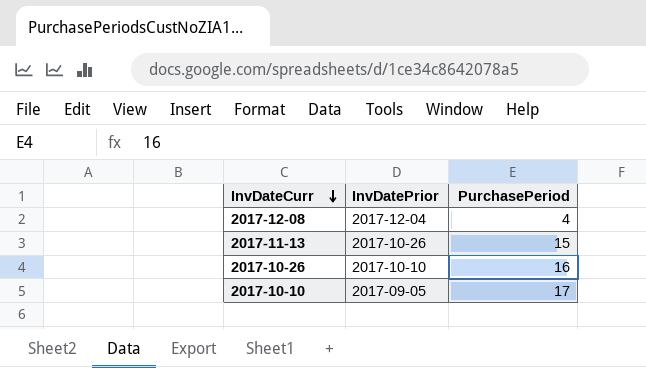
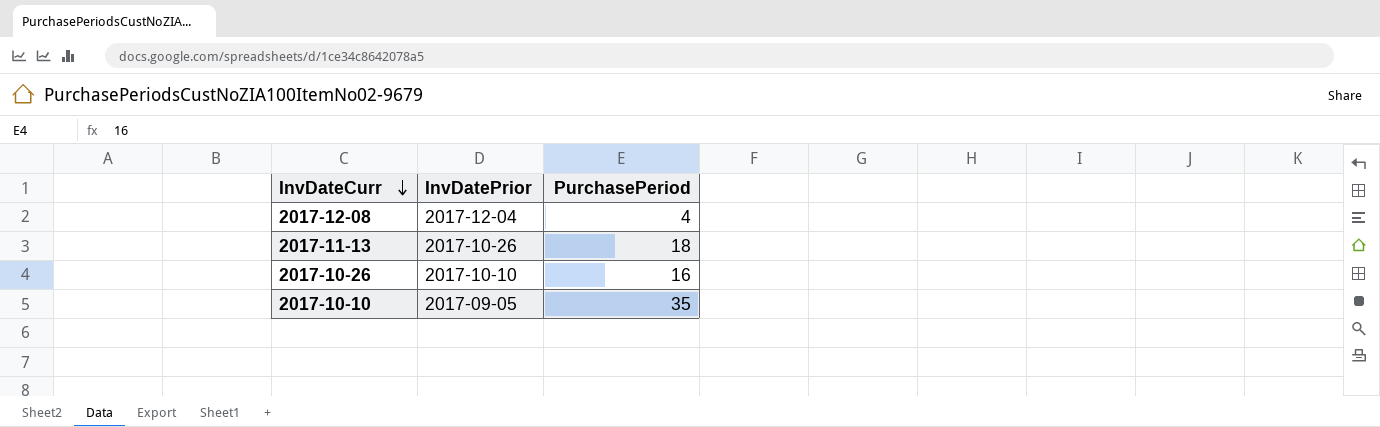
2017-11-13 | PurchasePeriod: 15 -> 18
2017-10-10 | PurchasePeriod: 17 -> 35

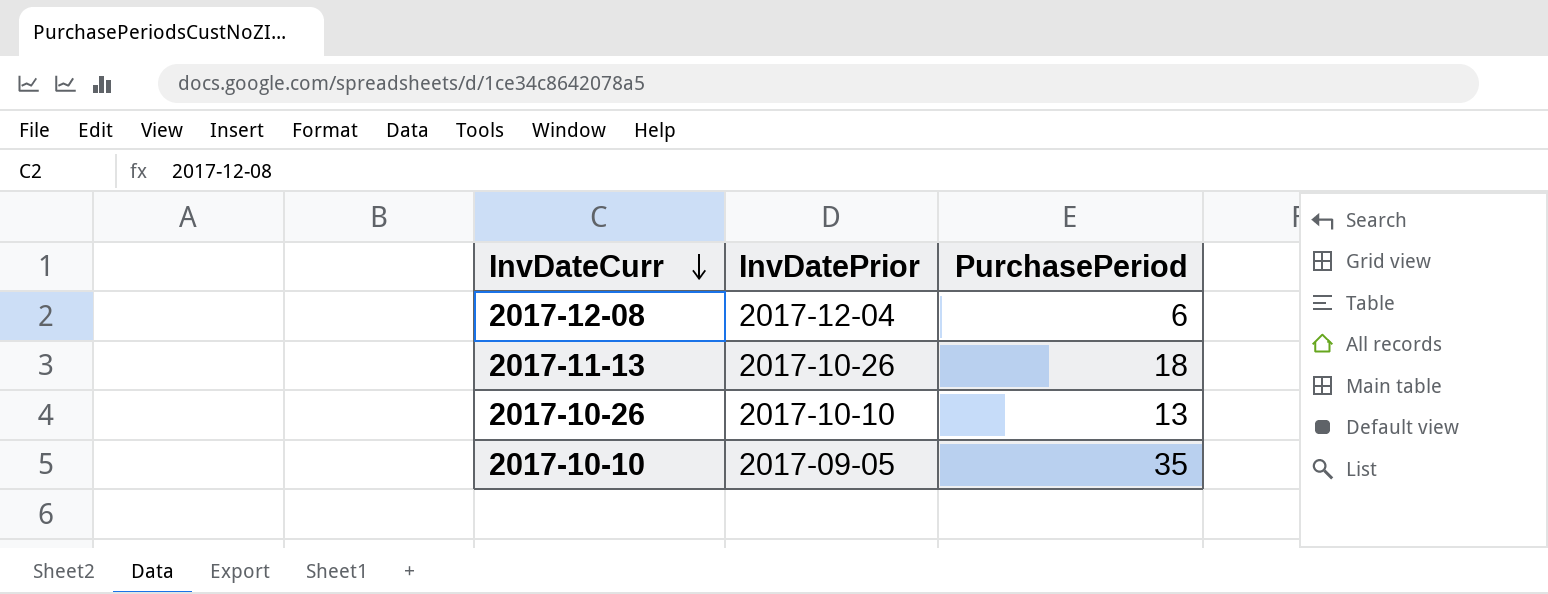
2017-12-08 | PurchasePeriod: 4 -> 6
2017-10-26 | PurchasePeriod: 16 -> 13

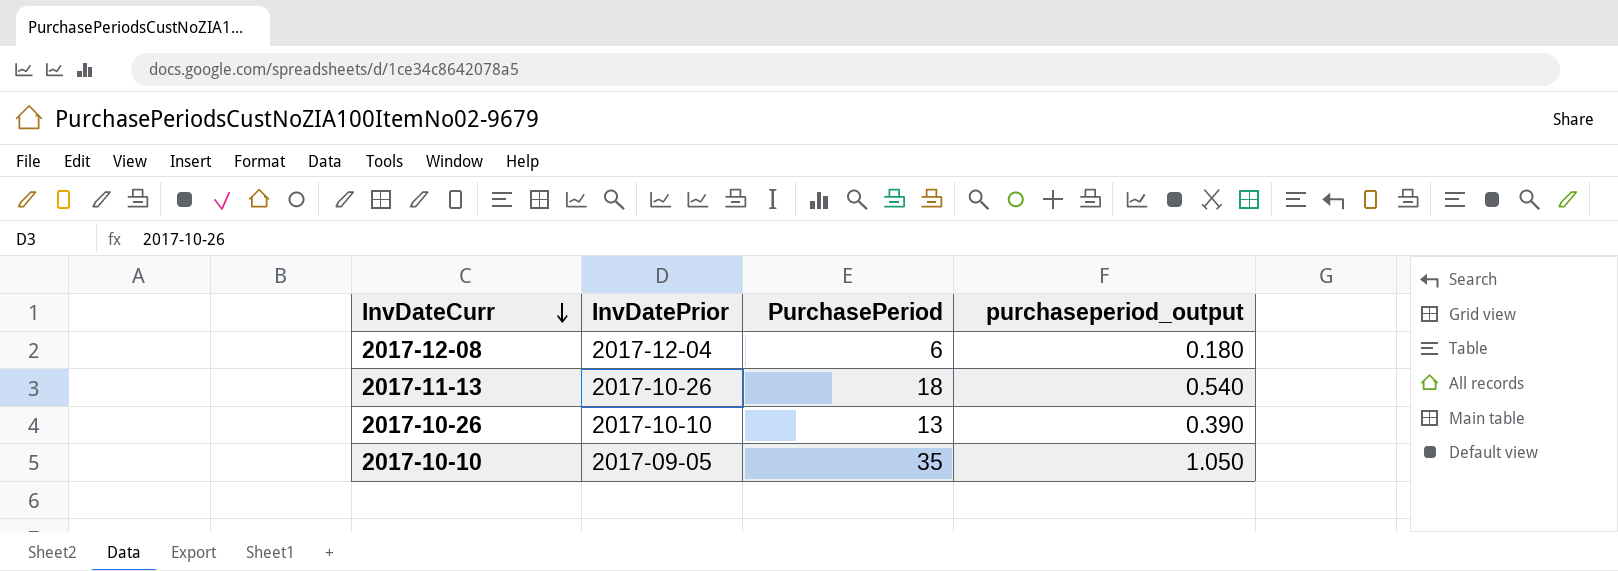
column purchaseperiod_output | formula: none -> [PurchasePeriod] * 0.03

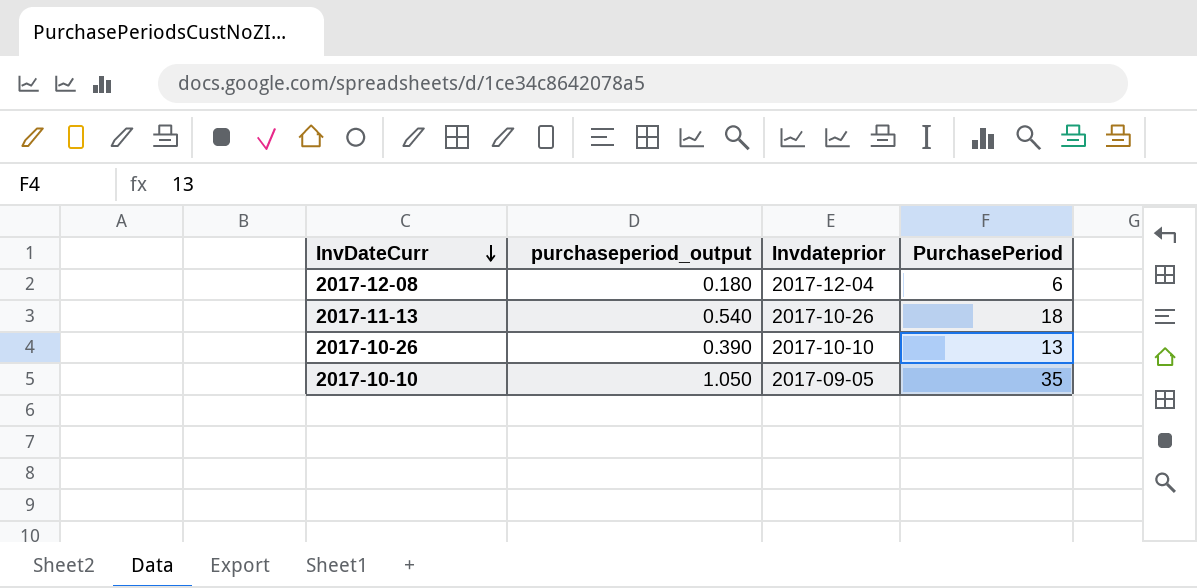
column purchaseperiod_output | position: 4 -> 2
column name: InvDatePrior -> Invdateprior

